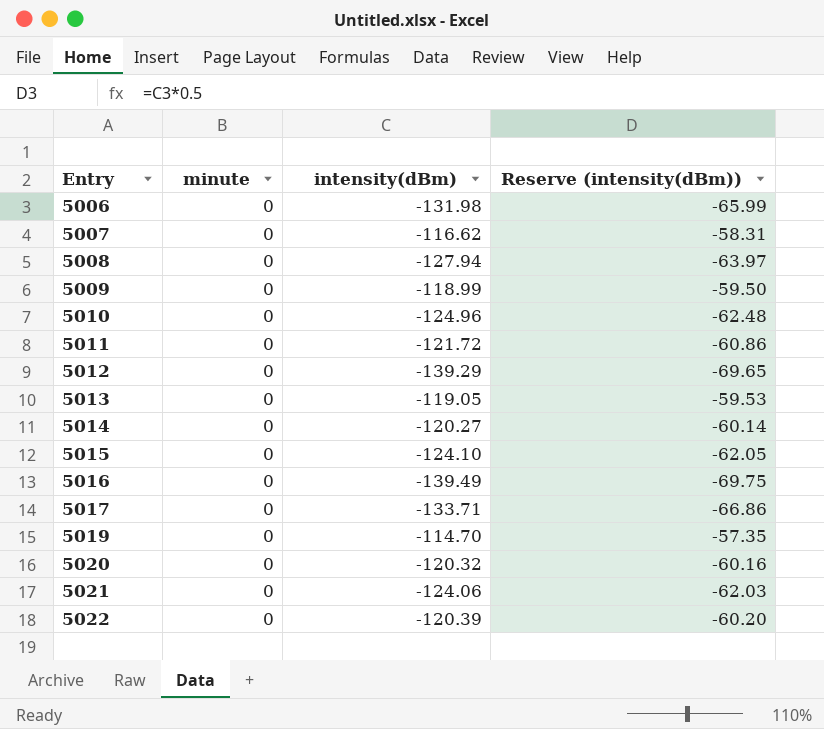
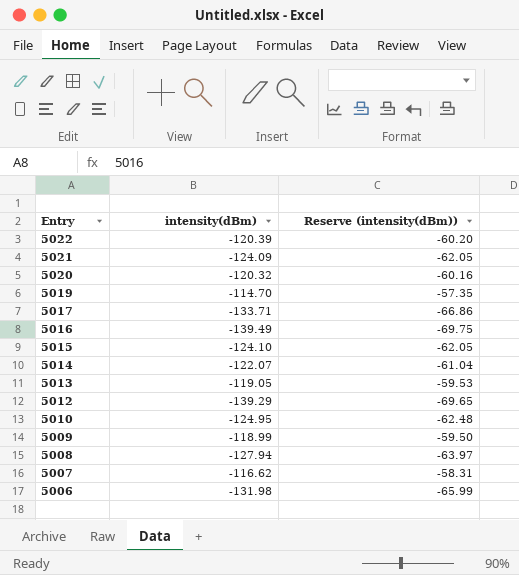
row order: Entry ascending -> Entry descending
column minute | position: 2 -> none
row 5011: 0 | -121.72 | -60.86 -> none
5021 | intensity(dBm): -124.06 -> -124.09
5021 | Reserve (intensity(dBm)): -62.03 -> -62.05
5014 | intensity(dBm): -120.27 -> -122.07
5014 | Reserve (intensity(dBm)): -60.14 -> -61.04
5010 | intensity(dBm): -124.96 -> -124.95

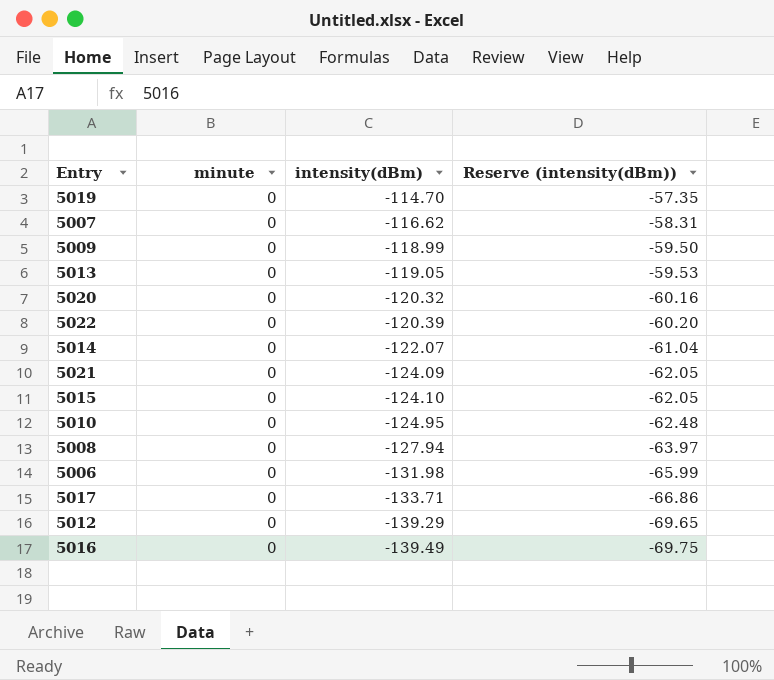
row order: Entry descending -> intensity(dBm) descending
column minute | position: none -> 2

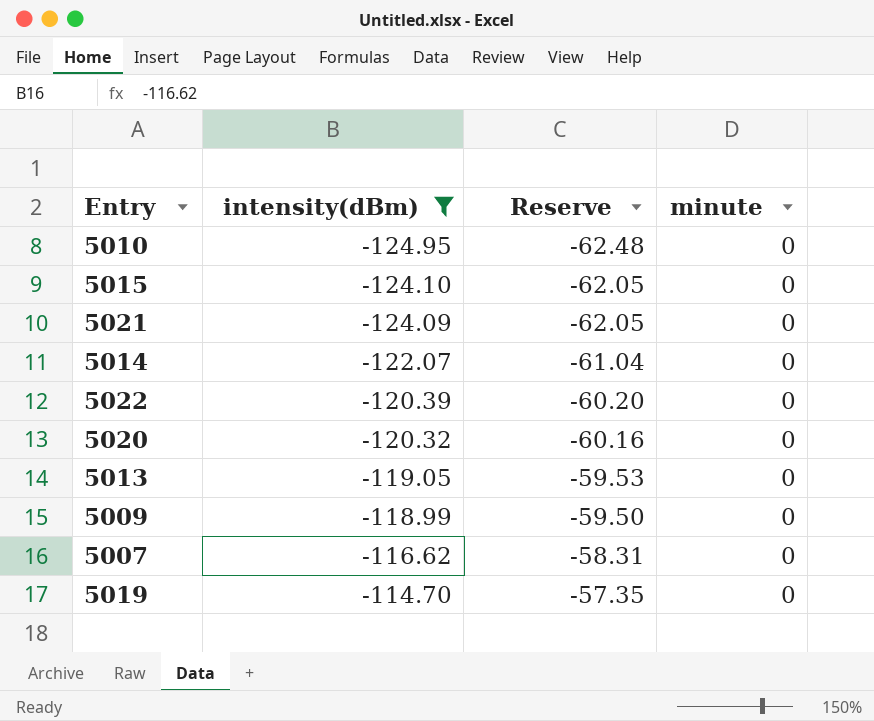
filter: none -> intensity(dBm) >= -124.95
row order: intensity(dBm) descending -> intensity(dBm) ascending
column name: Reserve (intensity(dBm)) -> Reserve
column minute | position: 2 -> 4

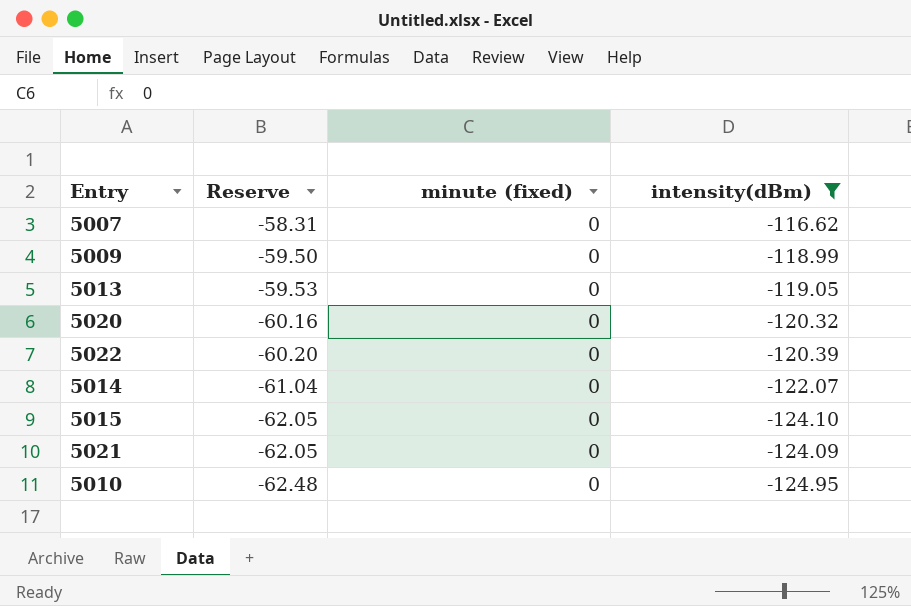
row order: intensity(dBm) ascending -> Reserve descending
column name: minute -> minute (fixed)
column intensity(dBm) | position: 2 -> 4
row 5019: -114.70 | -57.35 | 0 -> none

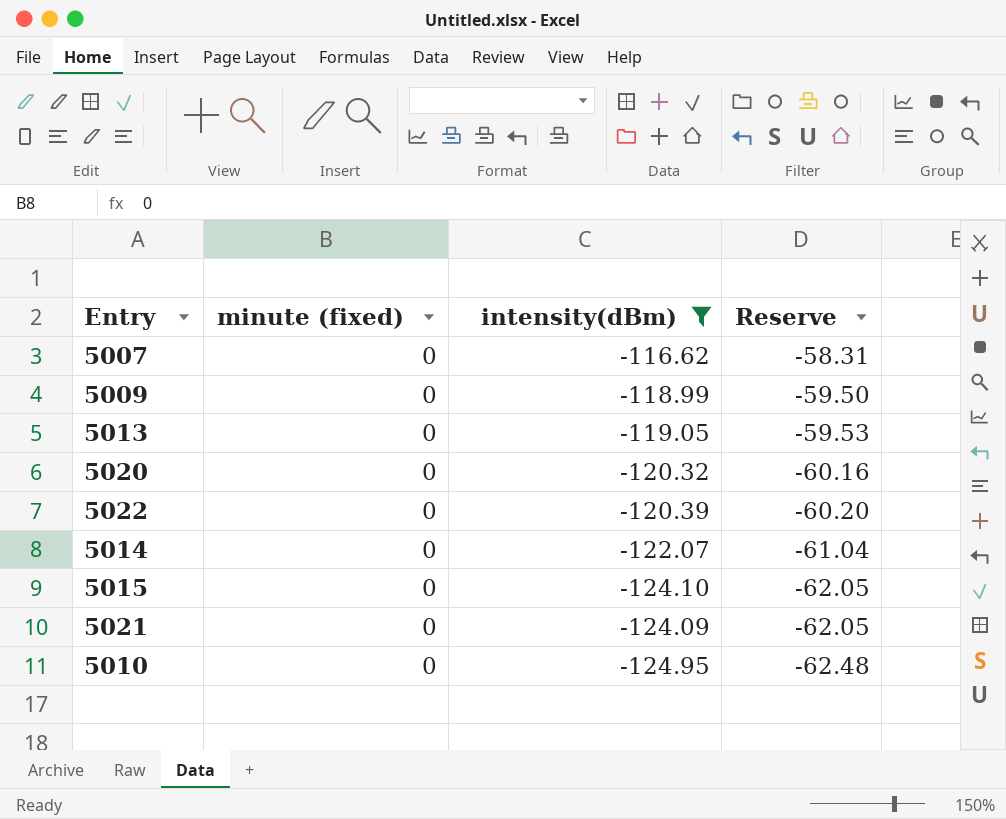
column Reserve | position: 2 -> 4

